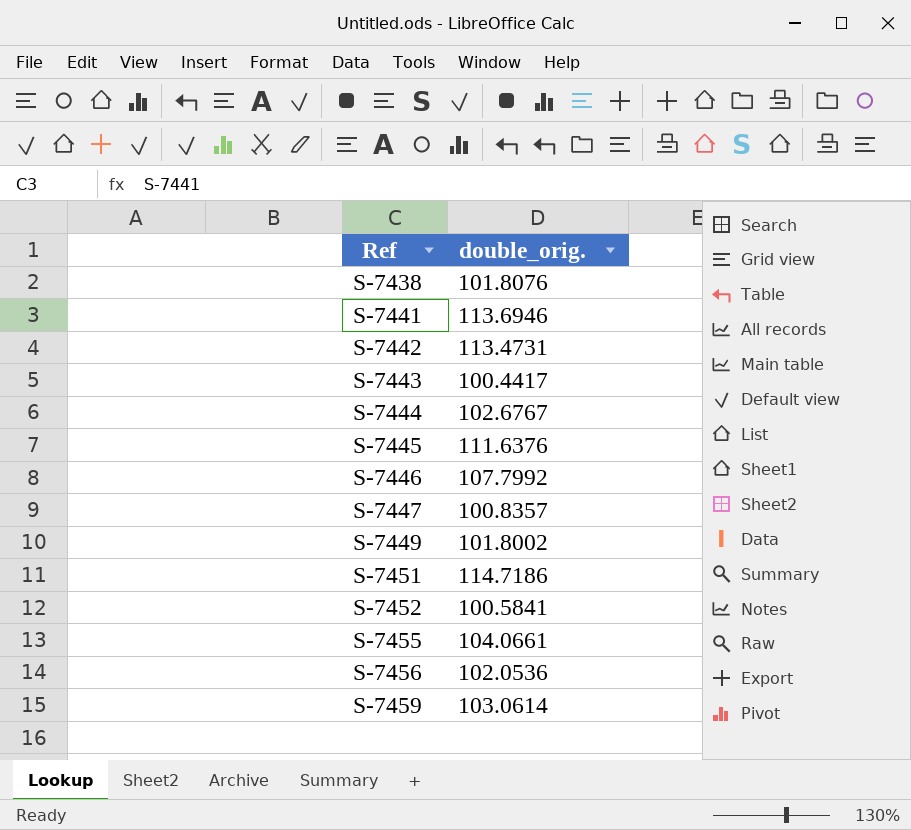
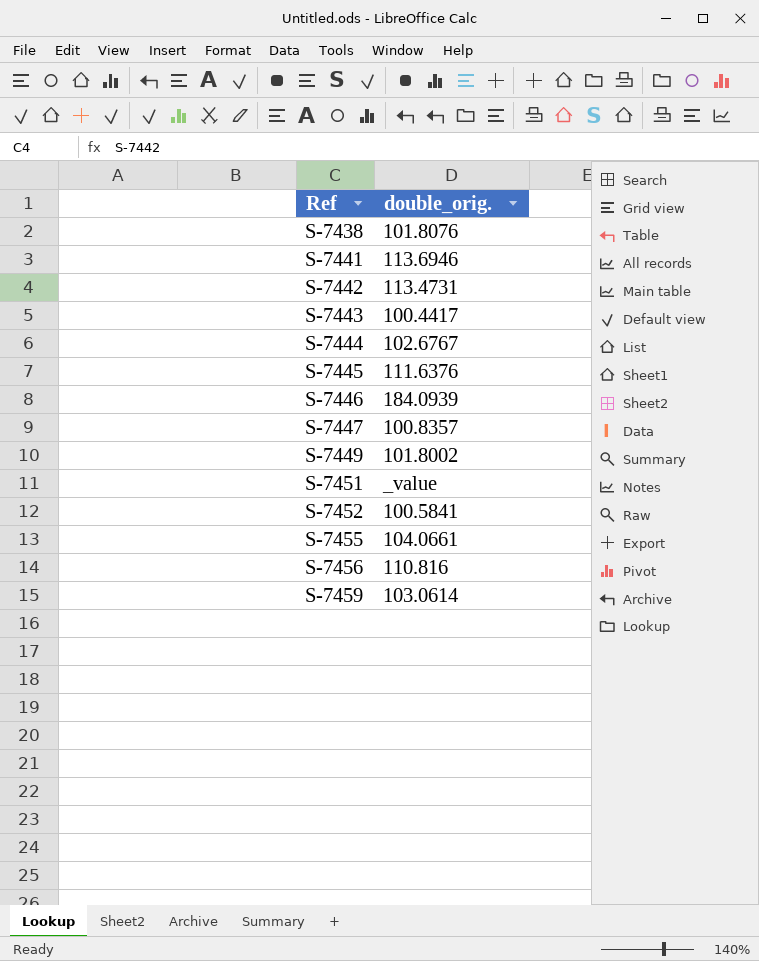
S-7446 | double_orig.: 107.7992 -> 184.0939
S-7451 | double_orig.: 114.7186 -> _value
S-7456 | double_orig.: 102.0536 -> 110.816

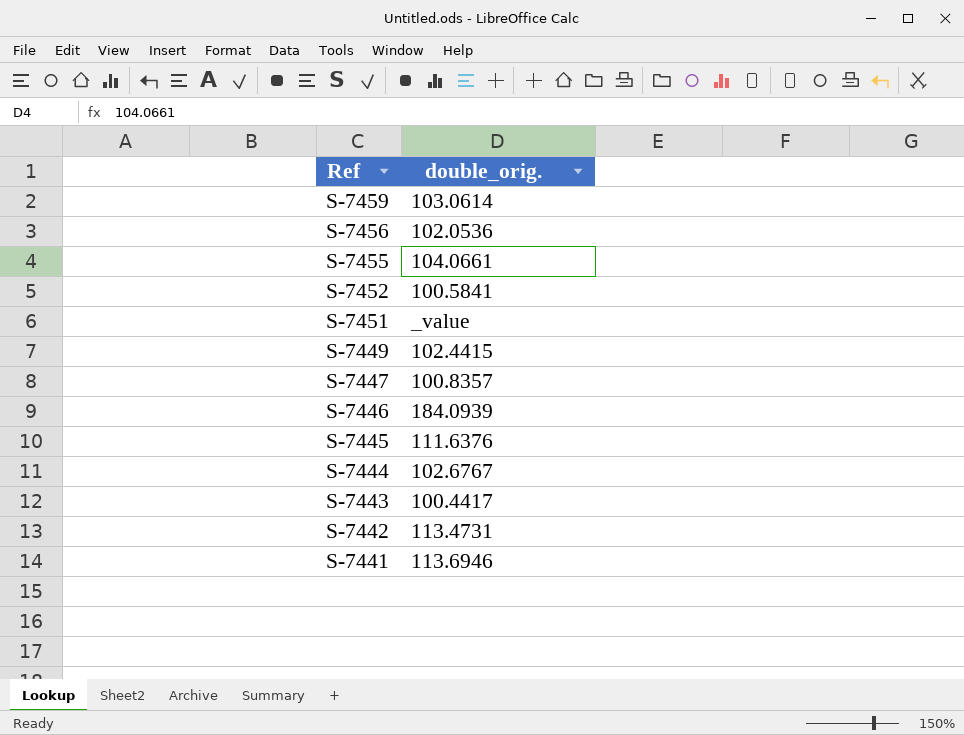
row order: Ref ascending -> Ref descending
row S-7438: 101.8076 -> none
S-7456 | double_orig.: 110.816 -> 102.0536
S-7449 | double_orig.: 101.8002 -> 102.4415

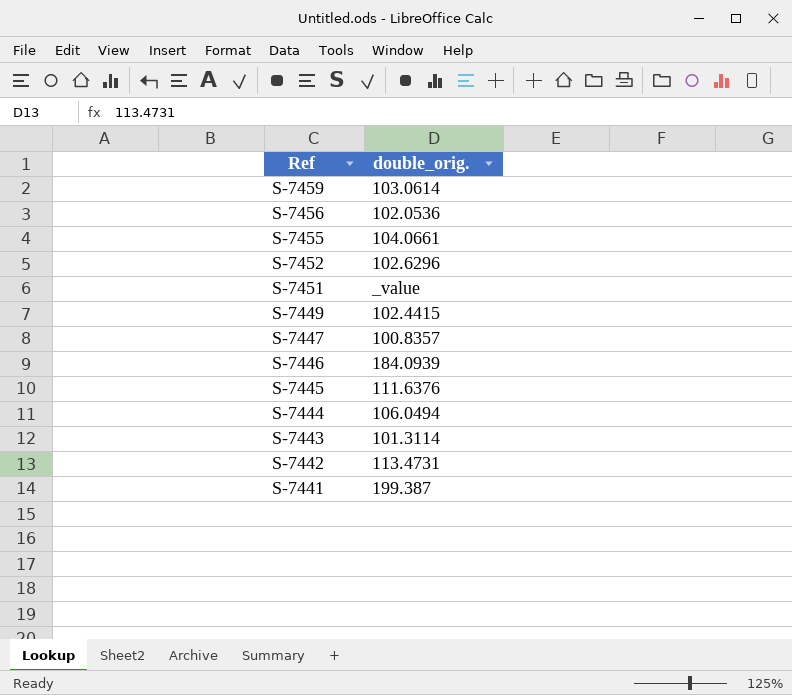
S-7452 | double_orig.: 100.5841 -> 102.6296
S-7444 | double_orig.: 102.6767 -> 106.0494
S-7443 | double_orig.: 100.4417 -> 101.3114
S-7441 | double_orig.: 113.6946 -> 199.387

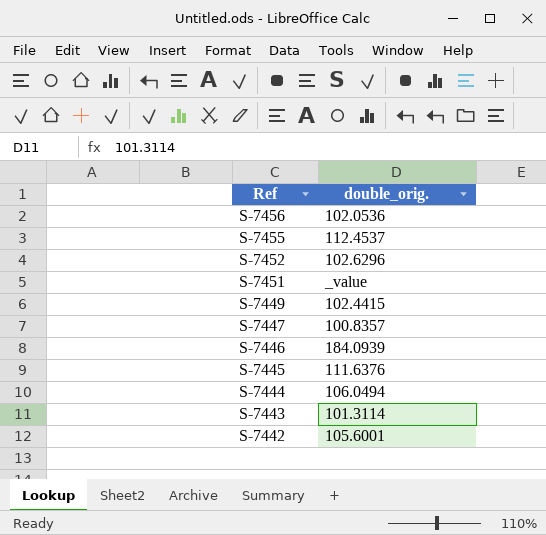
row S-7459: 103.0614 -> none
row S-7441: 199.387 -> none
S-7455 | double_orig.: 104.0661 -> 112.4537
S-7442 | double_orig.: 113.4731 -> 105.6001

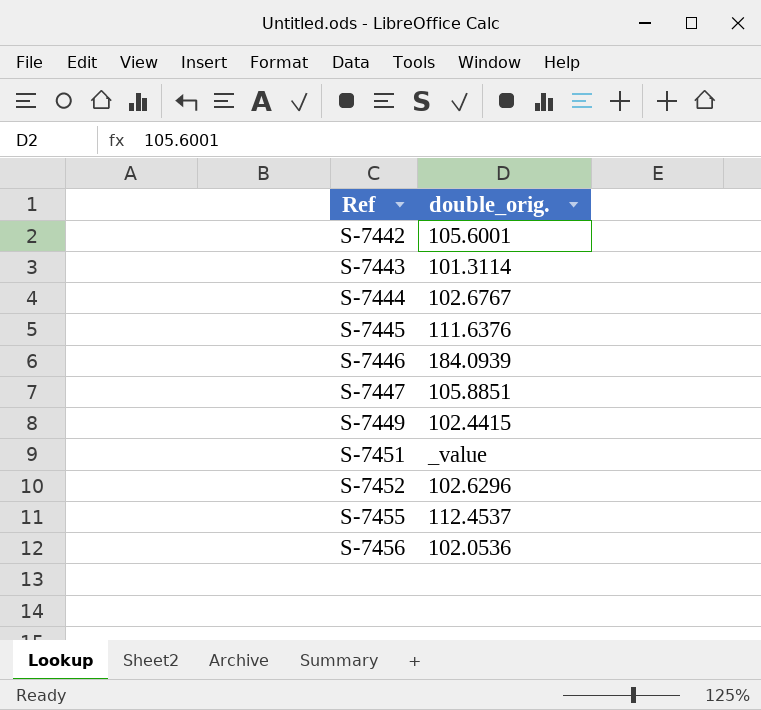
row order: Ref descending -> Ref ascending
S-7444 | double_orig.: 106.0494 -> 102.6767
S-7447 | double_orig.: 100.8357 -> 105.8851

